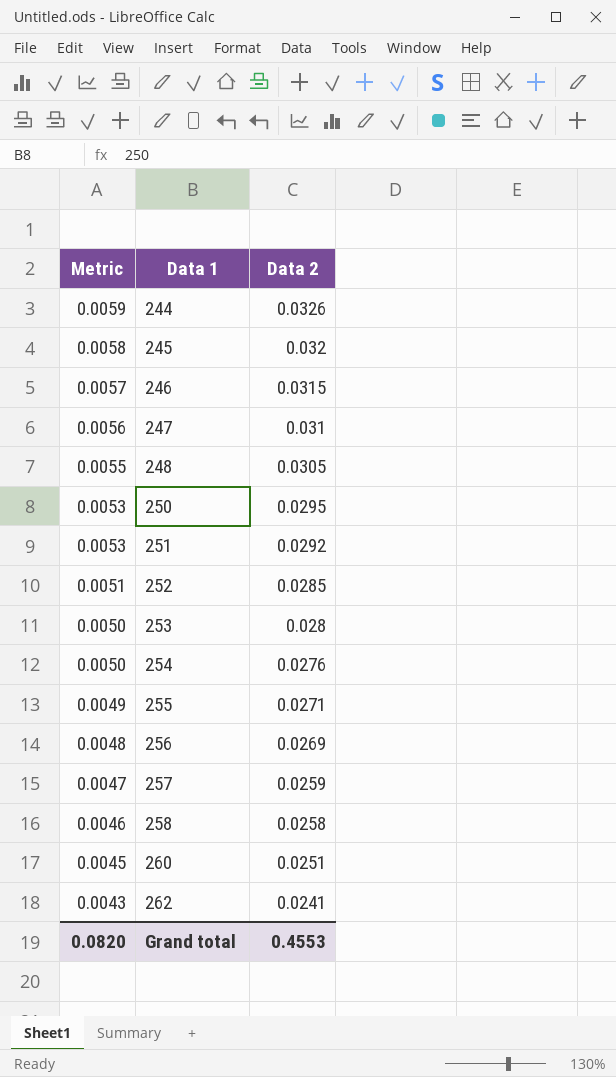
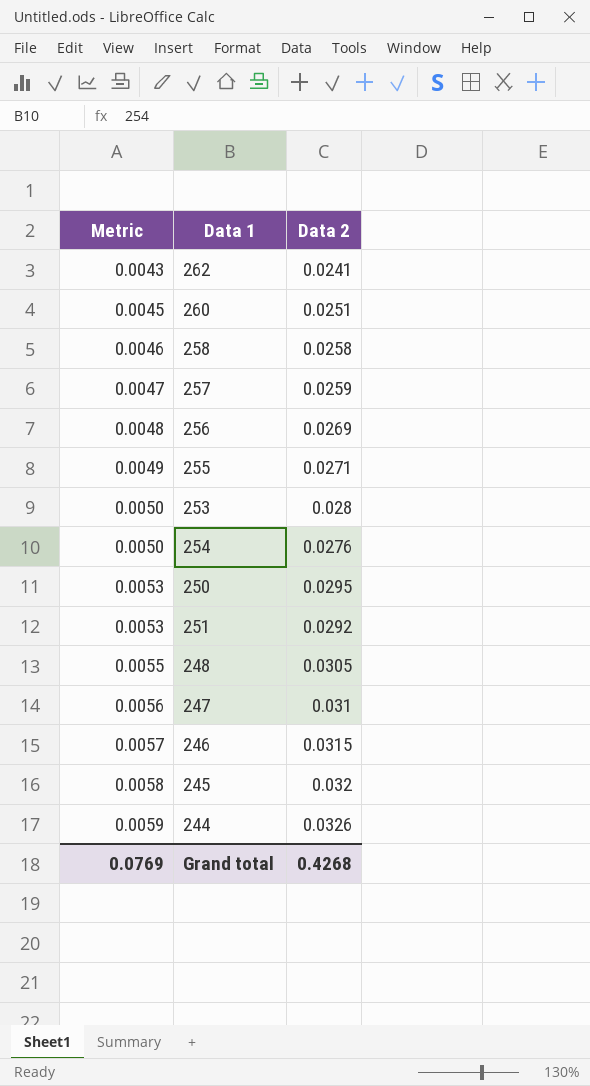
row order: Metric descending -> Metric ascending
row 252: 0.0051 | 0.0285 -> none
Grand total | Metric: 0.0820 -> 0.0769
Grand total | Data 2: 0.4553 -> 0.4268

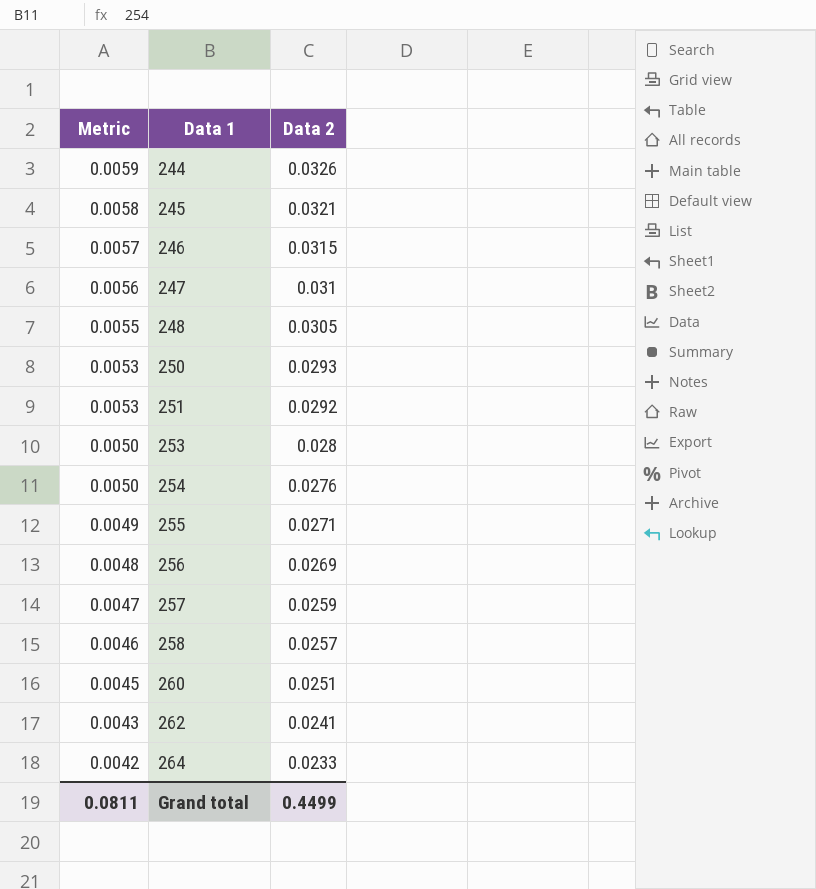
row order: Metric ascending -> Metric descending
245 | Data 2: 0.032 -> 0.0321
250 | Data 2: 0.0295 -> 0.0293
258 | Data 2: 0.0258 -> 0.0257
row 264: none -> 0.0042 | 0.0233
Grand total | Metric: 0.0769 -> 0.0811
Grand total | Data 2: 0.4268 -> 0.4499

